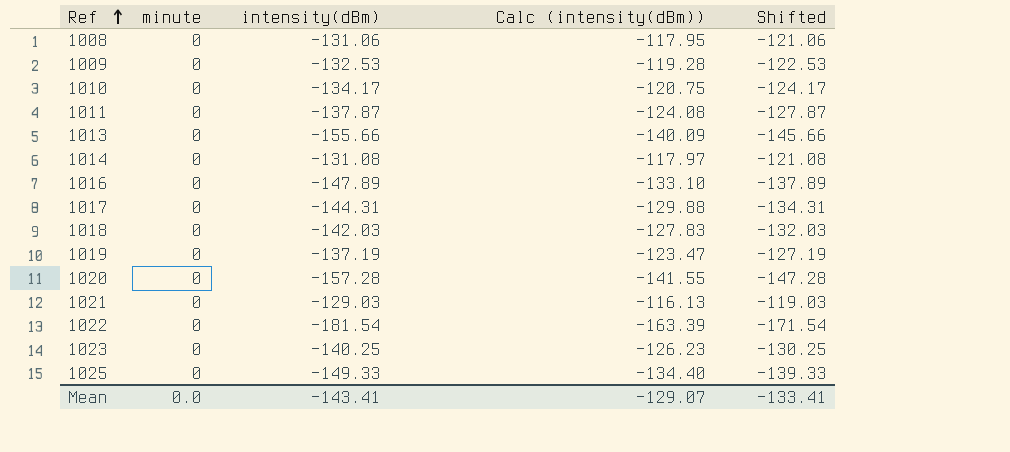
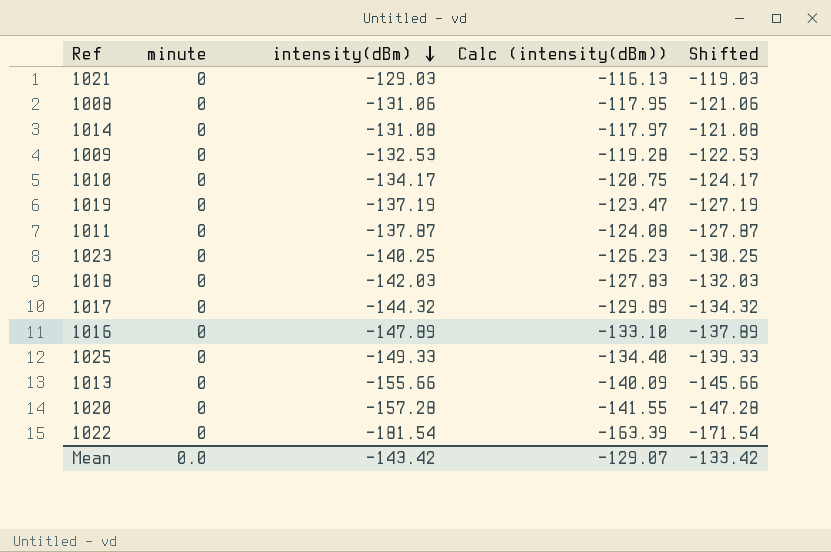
row order: Ref ascending -> intensity(dBm) descending
1017 | intensity(dBm): -144.31 -> -144.32
1017 | Calc (intensity(dBm)): -129.88 -> -129.89
1017 | Shifted: -134.31 -> -134.32
Mean | intensity(dBm): -143.41 -> -143.42
Mean | Shifted: -133.41 -> -133.42

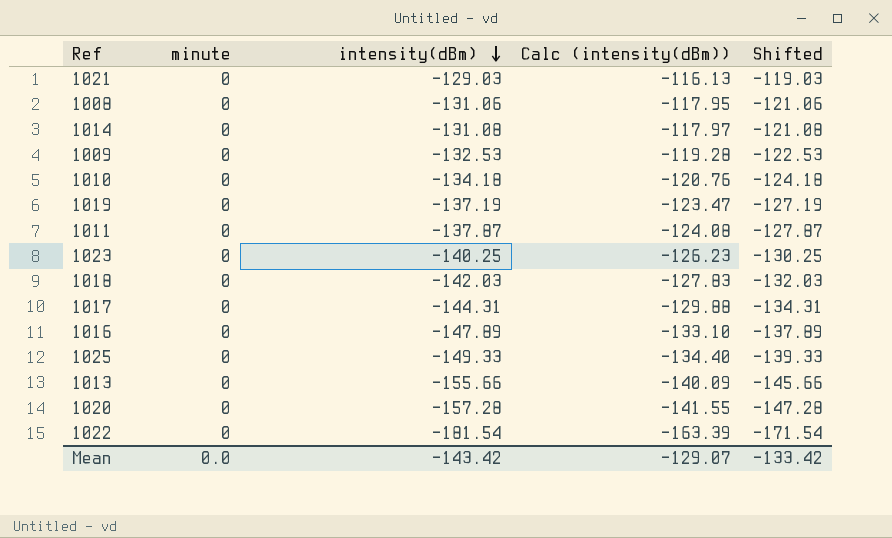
1010 | intensity(dBm): -134.17 -> -134.18
1010 | Calc (intensity(dBm)): -120.75 -> -120.76
1010 | Shifted: -124.17 -> -124.18
1017 | intensity(dBm): -144.32 -> -144.31
1017 | Calc (intensity(dBm)): -129.89 -> -129.88
1017 | Shifted: -134.32 -> -134.31

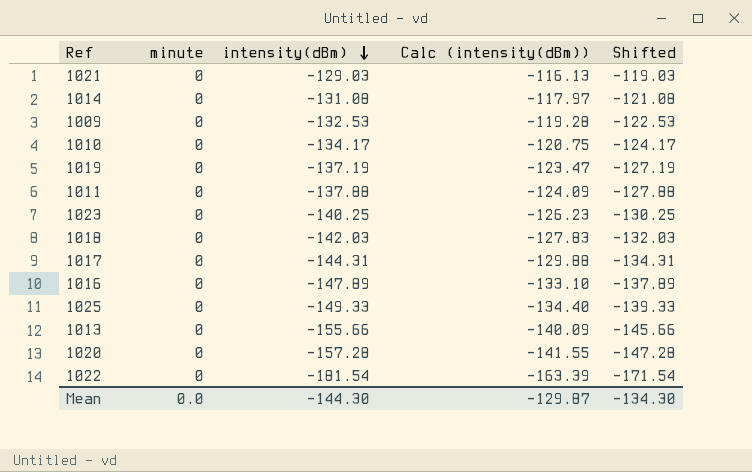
row 1008: 0 | -131.06 | -117.95 | -121.06 -> none
1010 | intensity(dBm): -134.18 -> -134.17
1010 | Calc (intensity(dBm)): -120.76 -> -120.75
1010 | Shifted: -124.18 -> -124.17
1011 | intensity(dBm): -137.87 -> -137.88
1011 | Calc (intensity(dBm)): -124.08 -> -124.09
1011 | Shifted: -127.87 -> -127.88
Mean | intensity(dBm): -143.42 -> -144.30
Mean | Calc (intensity(dBm)): -129.07 -> -129.87
Mean | Shifted: -133.42 -> -134.30

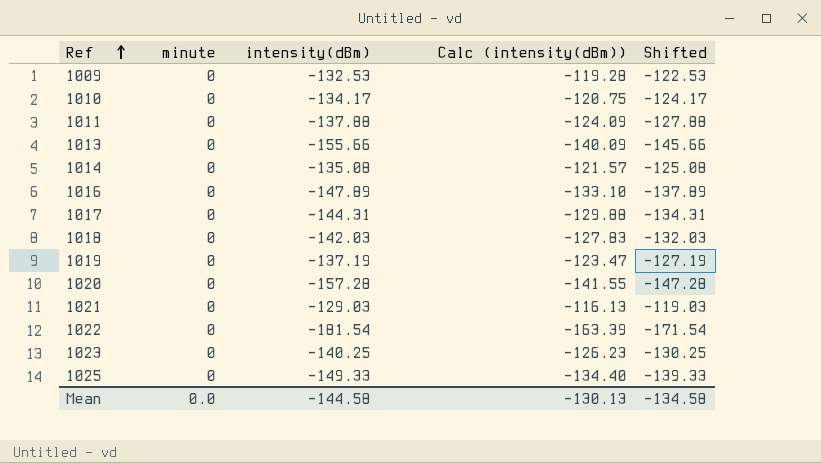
row order: intensity(dBm) descending -> Ref ascending
1014 | intensity(dBm): -131.08 -> -135.08
1014 | Calc (intensity(dBm)): -117.97 -> -121.57
1014 | Shifted: -121.08 -> -125.08
Mean | intensity(dBm): -144.30 -> -144.58
Mean | Calc (intensity(dBm)): -129.87 -> -130.13
Mean | Shifted: -134.30 -> -134.58

